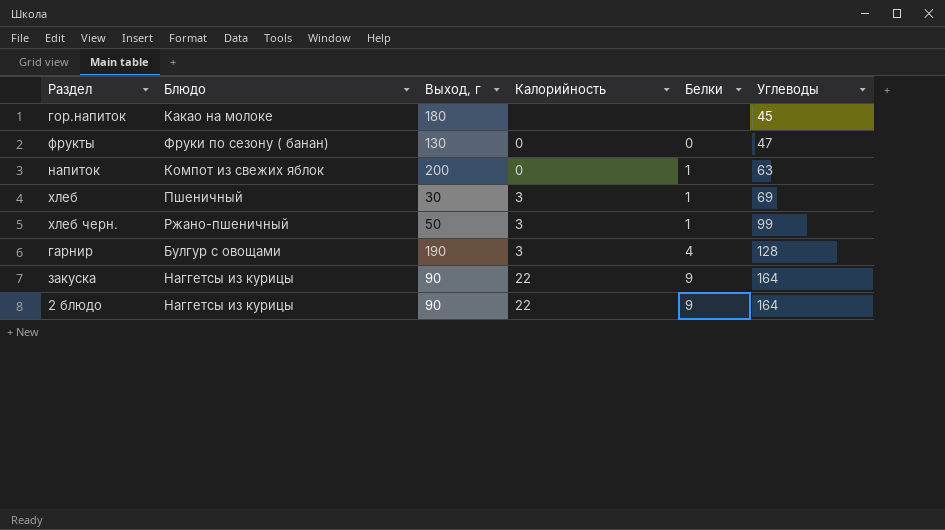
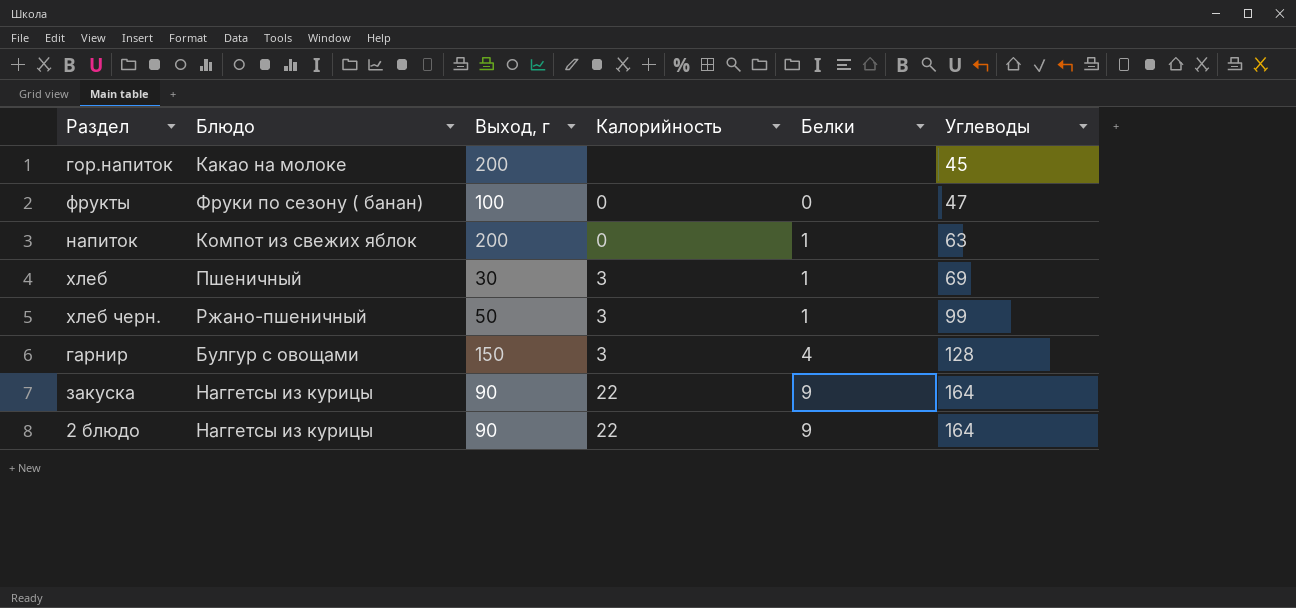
гор.напиток | Выход, г: 180 -> 200
фрукты | Выход, г: 130 -> 100
гарнир | Выход, г: 190 -> 150

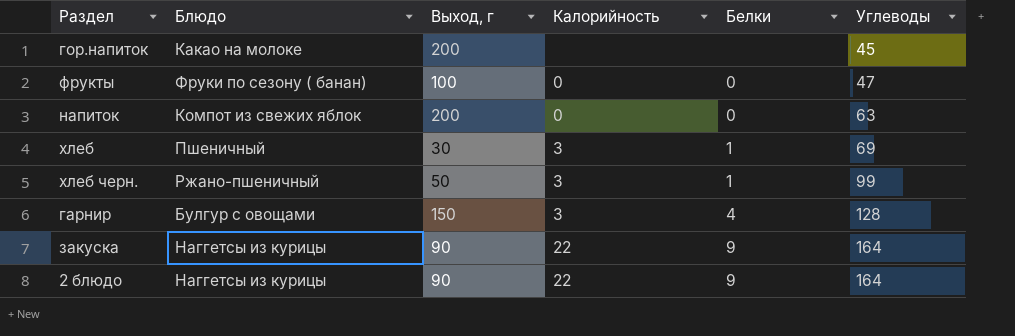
напиток | Белки: 1 -> 0

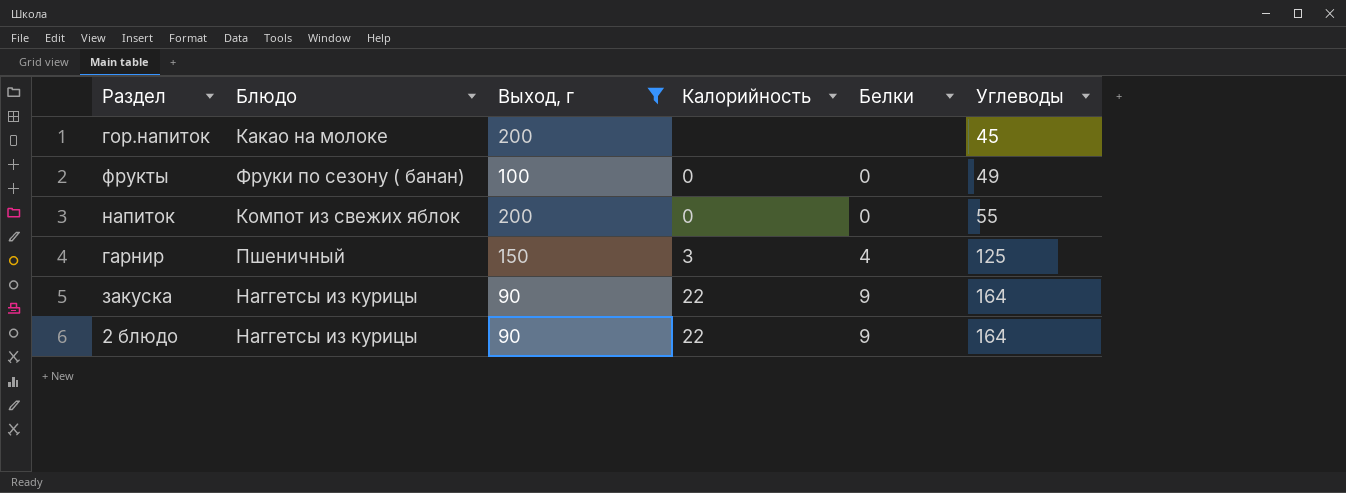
filter: none -> Выход, г >= 90
фрукты | Углеводы: 47 -> 49
напиток | Углеводы: 63 -> 55
гарнир | Блюдо: Булгур с овощами -> Пшеничный
гарнир | Углеводы: 128 -> 125

